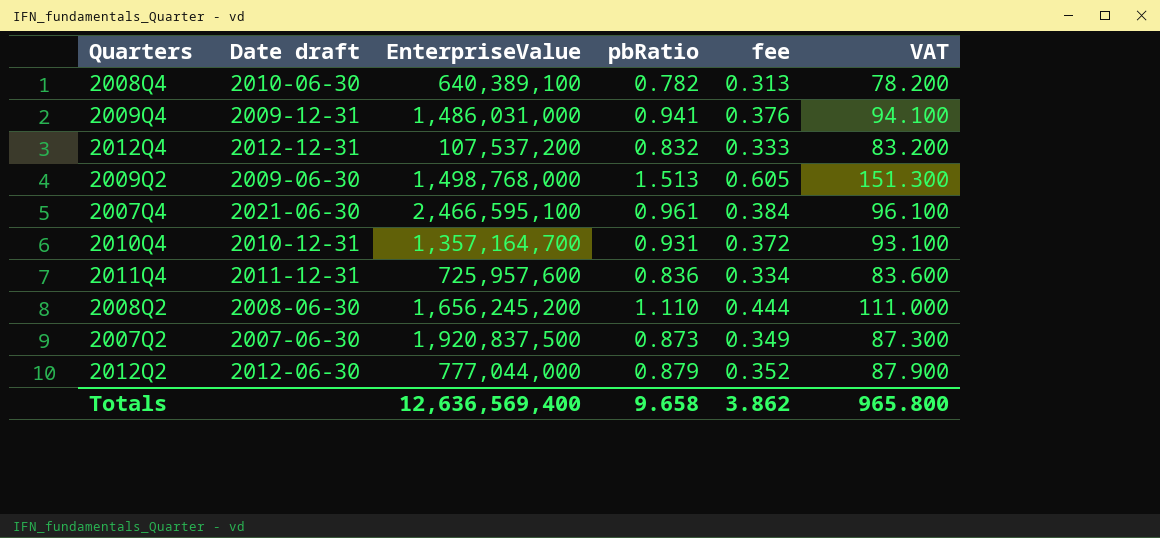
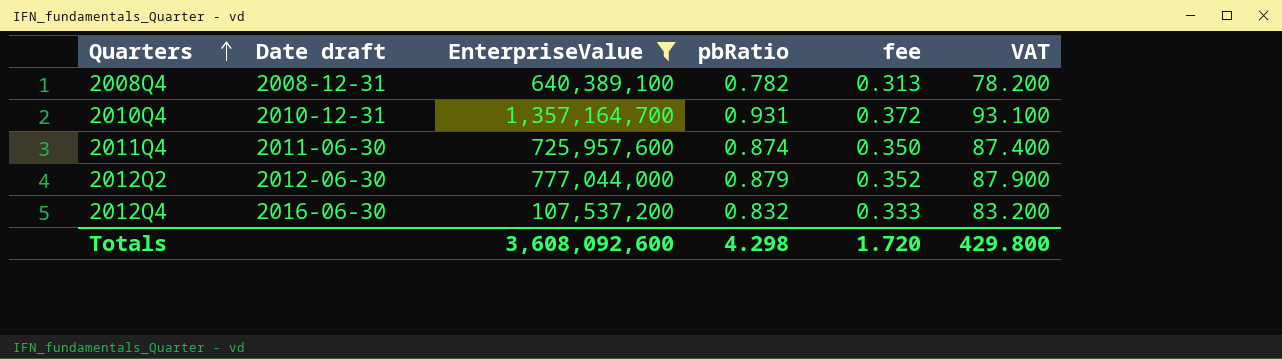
filter: none -> EnterpriseValue <= 1,357,164,700
row order: none -> Quarters ascending
2008Q4 | Date draft: 2010-06-30 -> 2008-12-31
2011Q4 | Date draft: 2011-12-31 -> 2011-06-30
2011Q4 | pbRatio: 0.836 -> 0.874
2011Q4 | fee: 0.334 -> 0.350
2011Q4 | VAT: 83.600 -> 87.400
2012Q4 | Date draft: 2012-12-31 -> 2016-06-30
Totals | EnterpriseValue: 12,636,569,400 -> 3,608,092,600
Totals | pbRatio: 9.658 -> 4.298
Totals | fee: 3.862 -> 1.720
Totals | VAT: 965.800 -> 429.800

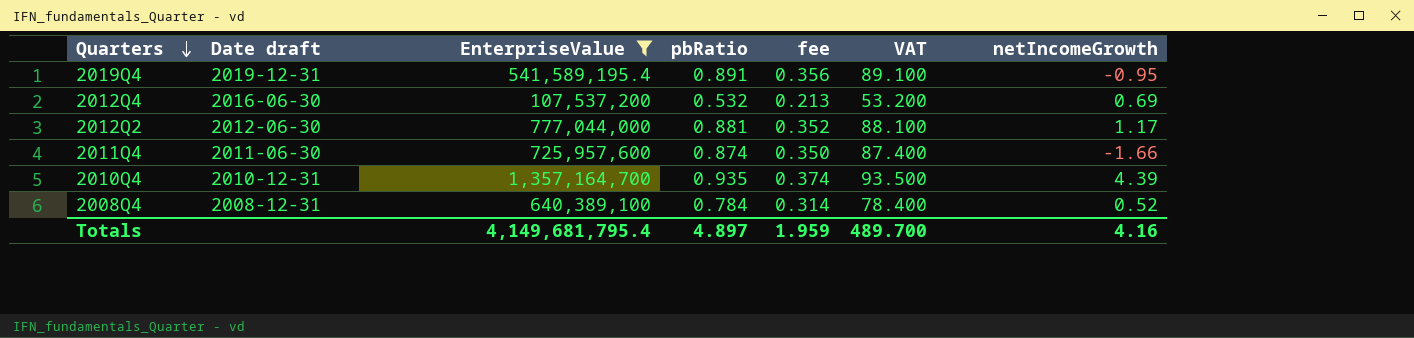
row order: Quarters ascending -> Quarters descending
column netIncomeGrowth | position: none -> 7
row 2019Q4: none -> 2019-12-31 | 541,589,195.4 | 0.891 | 0.356 | 89.100 | -0.95
2012Q4 | pbRatio: 0.832 -> 0.532
2012Q4 | fee: 0.333 -> 0.213
2012Q4 | VAT: 83.200 -> 53.200
2012Q2 | pbRatio: 0.879 -> 0.881
2012Q2 | VAT: 87.900 -> 88.100
2010Q4 | pbRatio: 0.931 -> 0.935
2010Q4 | fee: 0.372 -> 0.374
2010Q4 | VAT: 93.100 -> 93.500
2008Q4 | pbRatio: 0.782 -> 0.784
2008Q4 | fee: 0.313 -> 0.314
2008Q4 | VAT: 78.200 -> 78.400
Totals | EnterpriseValue: 3,608,092,600 -> 4,149,681,795.4
Totals | pbRatio: 4.298 -> 4.897
Totals | fee: 1.720 -> 1.959
Totals | VAT: 429.800 -> 489.700

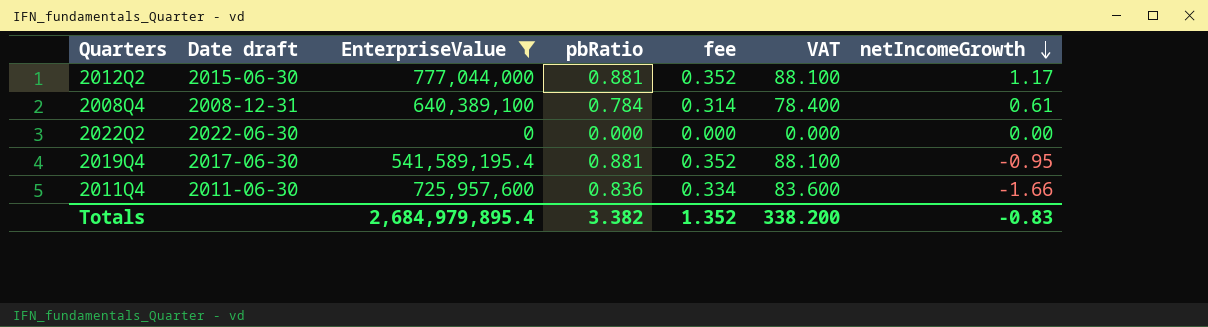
row order: Quarters descending -> netIncomeGrowth descending
row 2012Q4: 2016-06-30 | 107,537,200 | 0.532 | 0.213 | 53.200 | 0.69 -> none
row 2010Q4: 2010-12-31 | 1,357,164,700 | 0.935 | 0.374 | 93.500 | 4.39 -> none
2012Q2 | Date draft: 2012-06-30 -> 2015-06-30
2008Q4 | netIncomeGrowth: 0.52 -> 0.61
row 2022Q2: none -> 2022-06-30 | 0 | 0.000 | 0.000 | 0.000 | 0.00
2019Q4 | Date draft: 2019-12-31 -> 2017-06-30
2019Q4 | pbRatio: 0.891 -> 0.881
2019Q4 | fee: 0.356 -> 0.352
2019Q4 | VAT: 89.100 -> 88.100
2011Q4 | pbRatio: 0.874 -> 0.836
2011Q4 | fee: 0.350 -> 0.334
2011Q4 | VAT: 87.400 -> 83.600
Totals | EnterpriseValue: 4,149,681,795.4 -> 2,684,979,895.4
Totals | pbRatio: 4.897 -> 3.382
Totals | fee: 1.959 -> 1.352
Totals | VAT: 489.700 -> 338.200
Totals | netIncomeGrowth: 4.16 -> -0.83

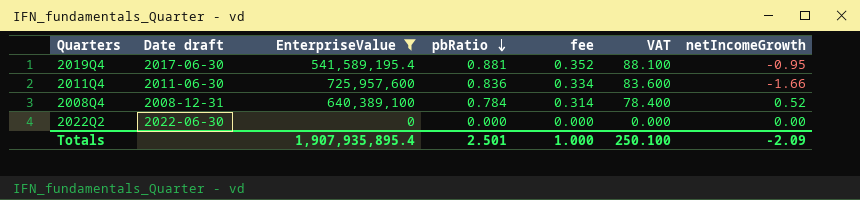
row order: netIncomeGrowth descending -> pbRatio descending
row 2012Q2: 2015-06-30 | 777,044,000 | 0.881 | 0.352 | 88.100 | 1.17 -> none
2008Q4 | netIncomeGrowth: 0.61 -> 0.52
Totals | EnterpriseValue: 2,684,979,895.4 -> 1,907,935,895.4
Totals | pbRatio: 3.382 -> 2.501
Totals | fee: 1.352 -> 1.000
Totals | VAT: 338.200 -> 250.100
Totals | netIncomeGrowth: -0.83 -> -2.09

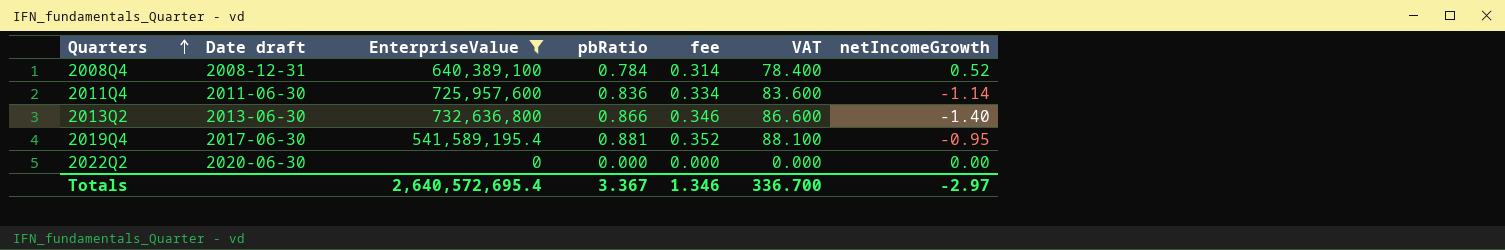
row order: pbRatio descending -> Quarters ascending
2011Q4 | netIncomeGrowth: -1.66 -> -1.14
row 2013Q2: none -> 2013-06-30 | 732,636,800 | 0.866 | 0.346 | 86.600 | -1.40
2022Q2 | Date draft: 2022-06-30 -> 2020-06-30
Totals | EnterpriseValue: 1,907,935,895.4 -> 2,640,572,695.4
Totals | pbRatio: 2.501 -> 3.367
Totals | fee: 1.000 -> 1.346
Totals | VAT: 250.100 -> 336.700
Totals | netIncomeGrowth: -2.09 -> -2.97

